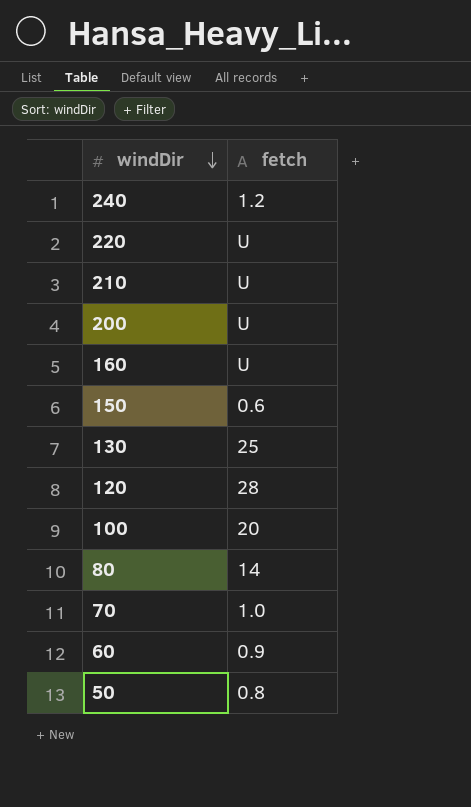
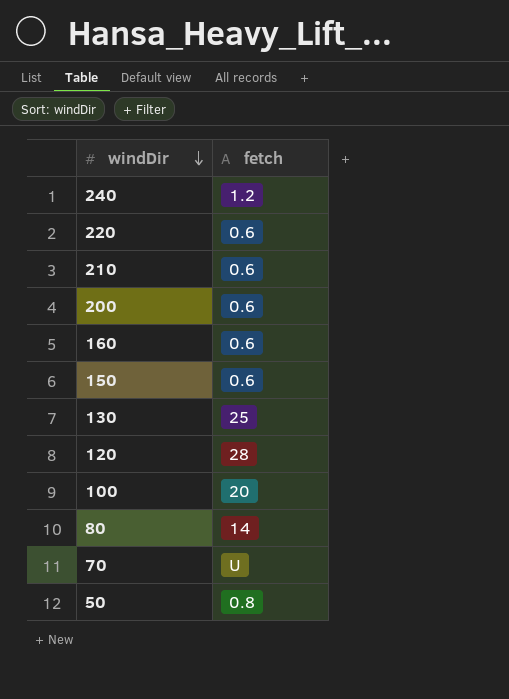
row 60: 0.9 -> none
220 | fetch: U -> 0.6
210 | fetch: U -> 0.6
200 | fetch: U -> 0.6
160 | fetch: U -> 0.6
70 | fetch: 1.0 -> U

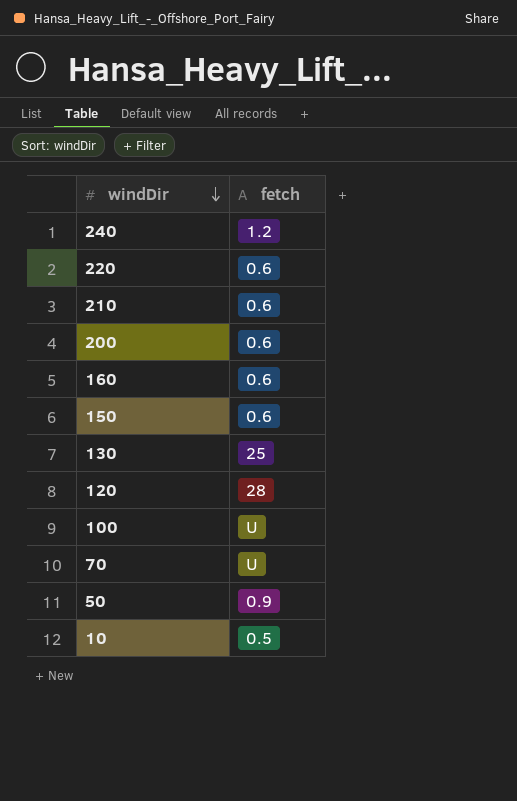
row 80: 14 -> none
100 | fetch: 20 -> U
50 | fetch: 0.8 -> 0.9
row 10: none -> 0.5

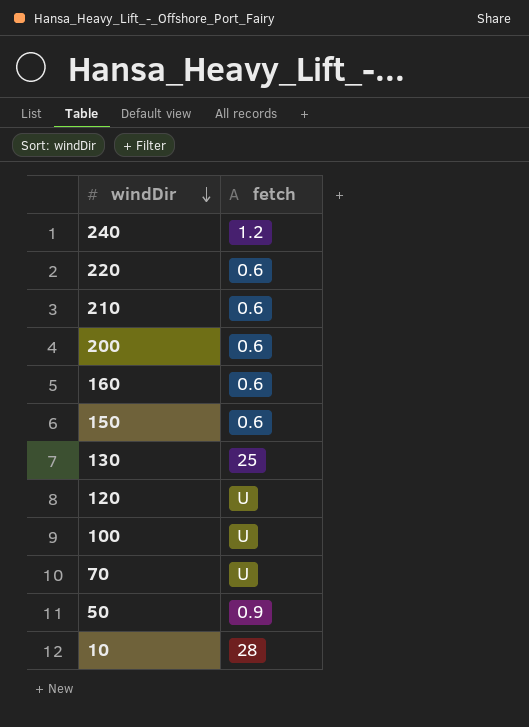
120 | fetch: 28 -> U
10 | fetch: 0.5 -> 28

